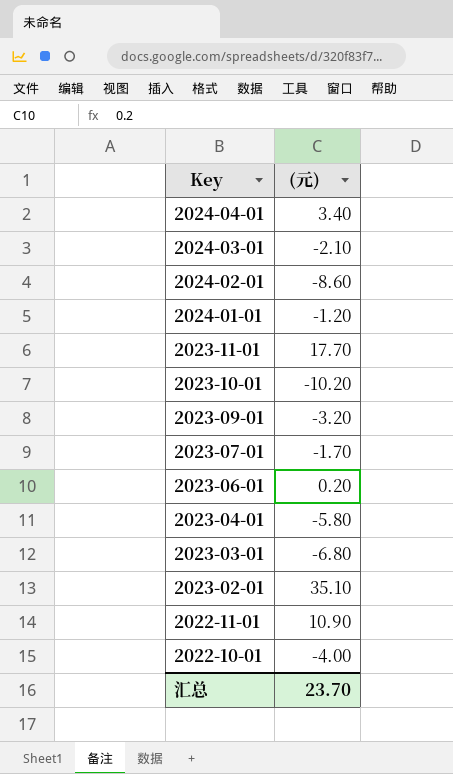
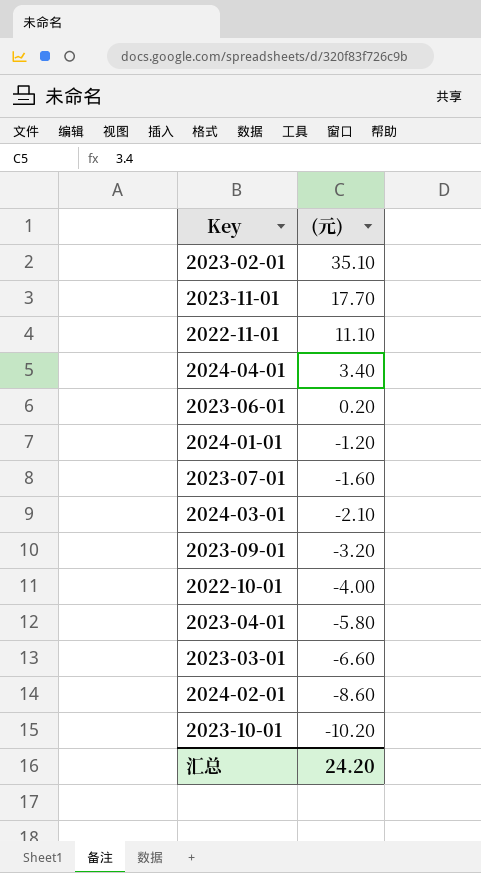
row order: Key descending -> (元) descending
2022-11-01 | (元): 10.90 -> 11.10
2023-07-01 | (元): -1.70 -> -1.60
2023-03-01 | (元): -6.80 -> -6.60
汇总 | (元): 23.70 -> 24.20

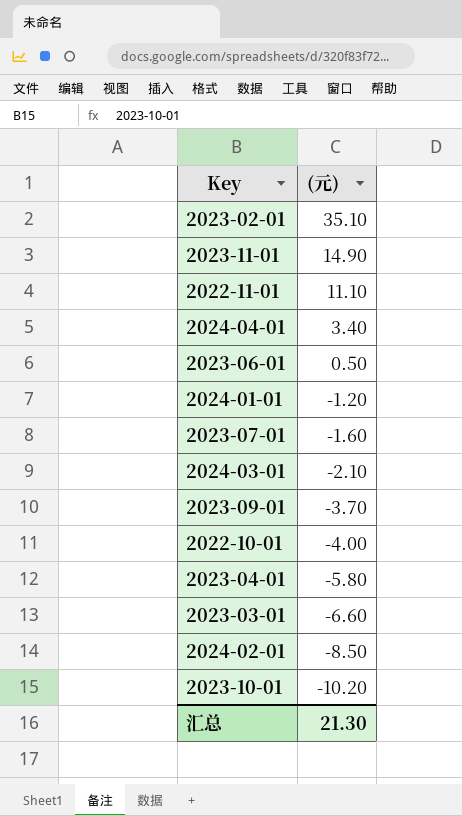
2023-11-01 | (元): 17.70 -> 14.90
2023-06-01 | (元): 0.20 -> 0.50
2023-09-01 | (元): -3.20 -> -3.70
2024-02-01 | (元): -8.60 -> -8.50
汇总 | (元): 24.20 -> 21.30

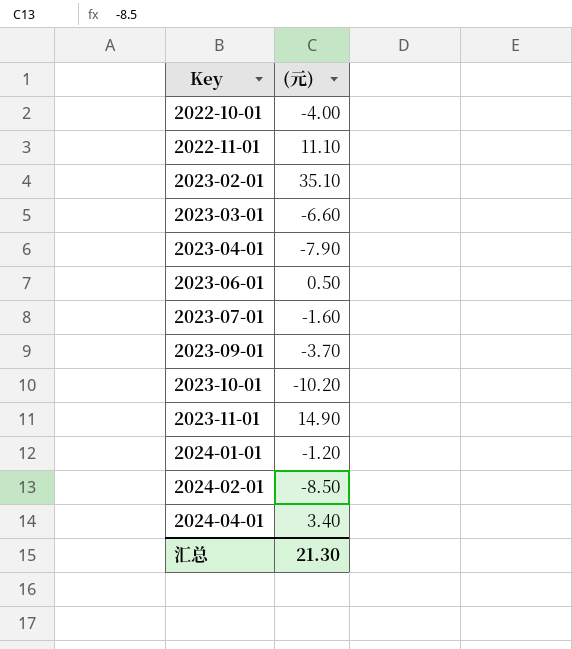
row order: (元) descending -> Key ascending
row 2024-03-01: -2.10 -> none
2023-04-01 | (元): -5.80 -> -7.90

